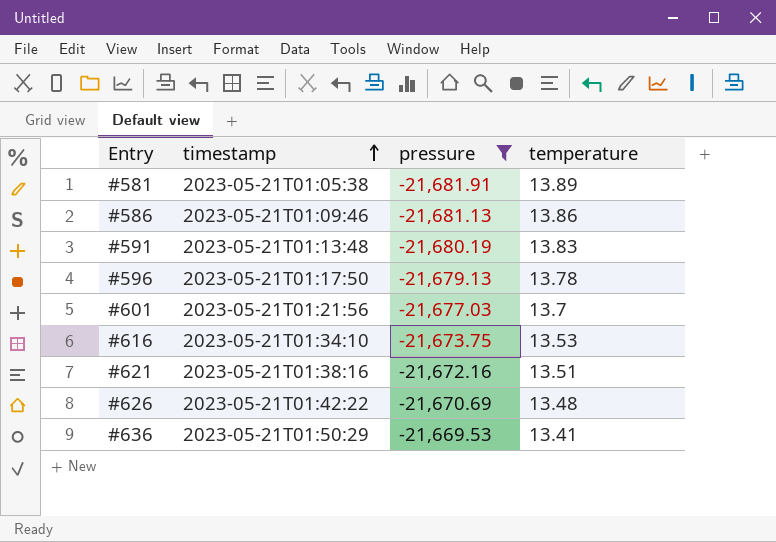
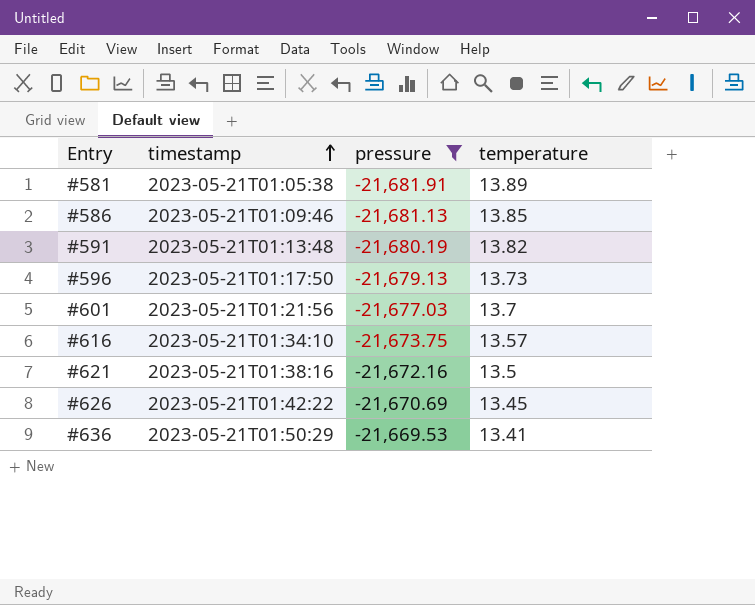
#586 | temperature: 13.86 -> 13.85
#591 | temperature: 13.83 -> 13.82
#596 | temperature: 13.78 -> 13.73
#616 | temperature: 13.53 -> 13.57
#621 | temperature: 13.51 -> 13.5
#626 | temperature: 13.48 -> 13.45

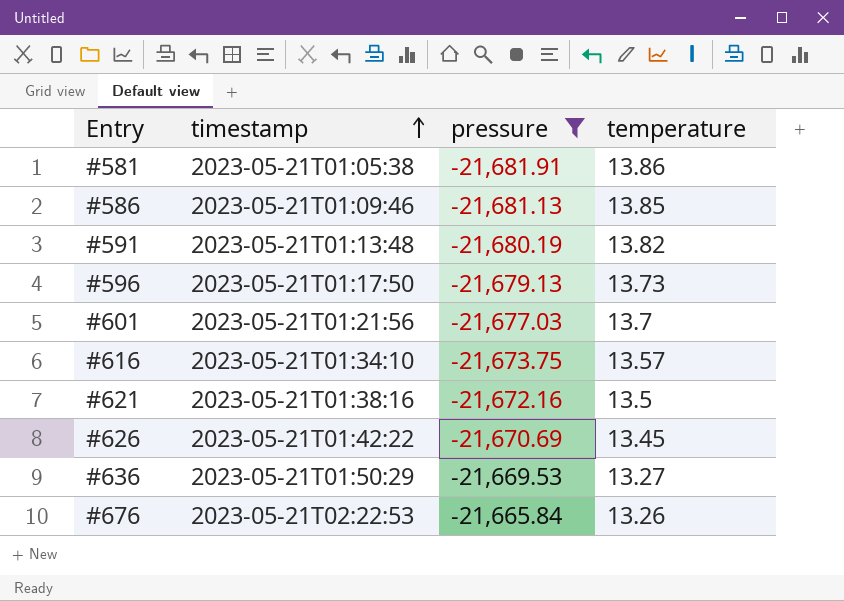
#581 | temperature: 13.89 -> 13.86
#636 | temperature: 13.41 -> 13.27
row #676: none -> 2023-05-21T02:22:53 | -21,665.84 | 13.26

